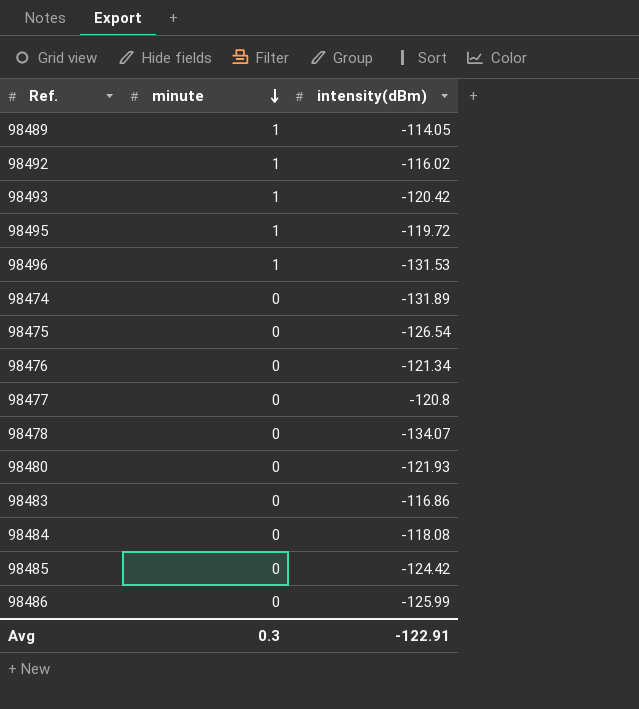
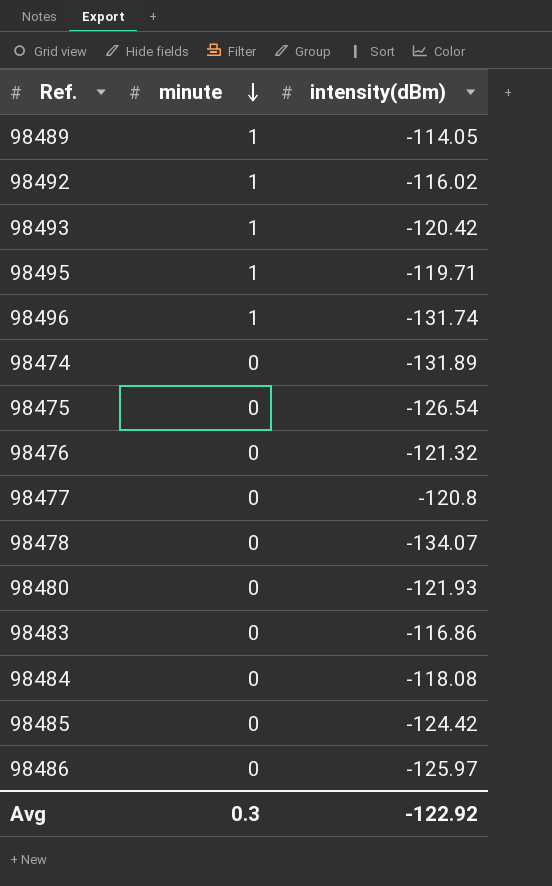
98495 | intensity(dBm): -119.72 -> -119.71
98496 | intensity(dBm): -131.53 -> -131.74
98476 | intensity(dBm): -121.34 -> -121.32
98486 | intensity(dBm): -125.99 -> -125.97
Avg | intensity(dBm): -122.91 -> -122.92

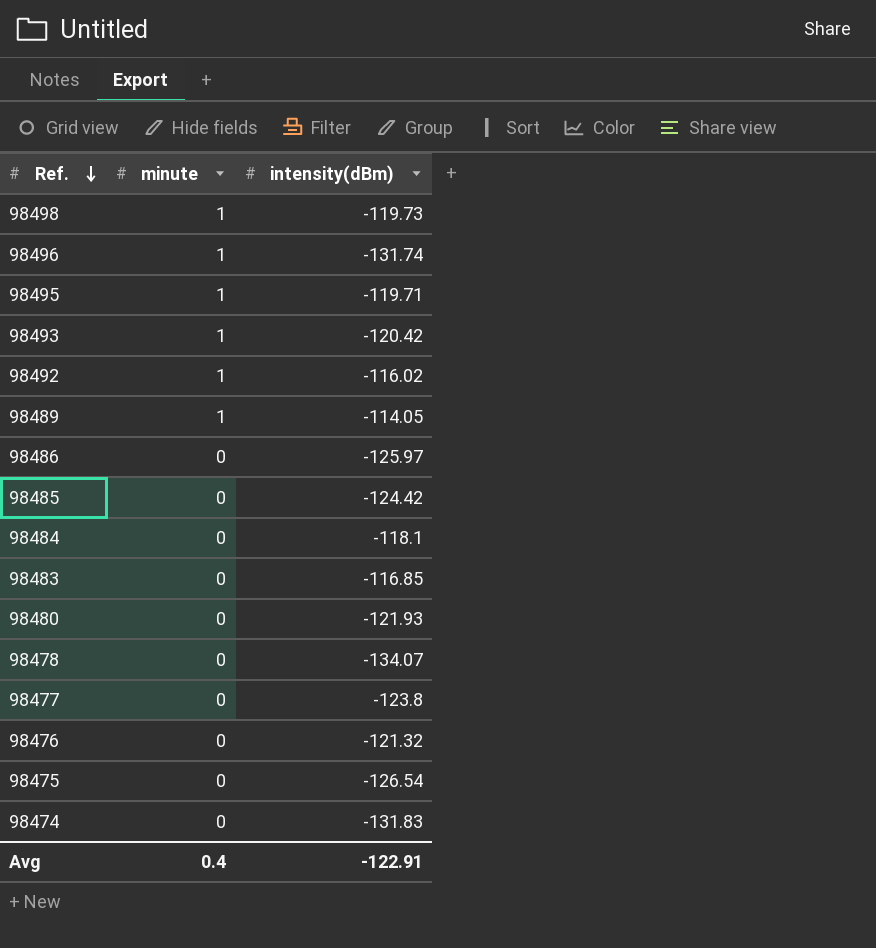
row order: minute descending -> Ref. descending
row 98498: none -> 1 | -119.73
98484 | intensity(dBm): -118.08 -> -118.1
98483 | intensity(dBm): -116.86 -> -116.85
98477 | intensity(dBm): -120.8 -> -123.8
98474 | intensity(dBm): -131.89 -> -131.83
Avg | minute: 0.3 -> 0.4
Avg | intensity(dBm): -122.92 -> -122.91

